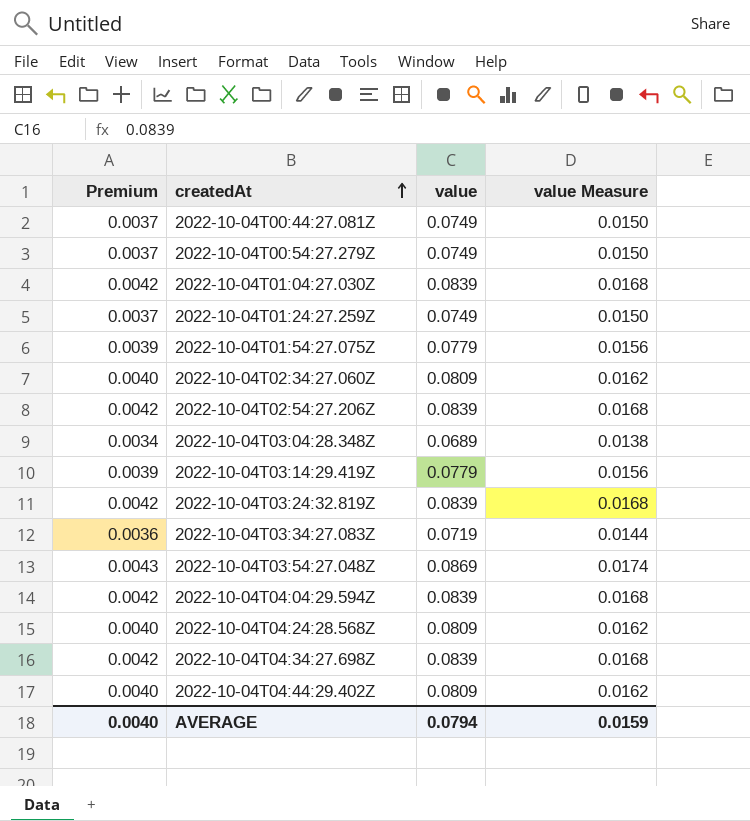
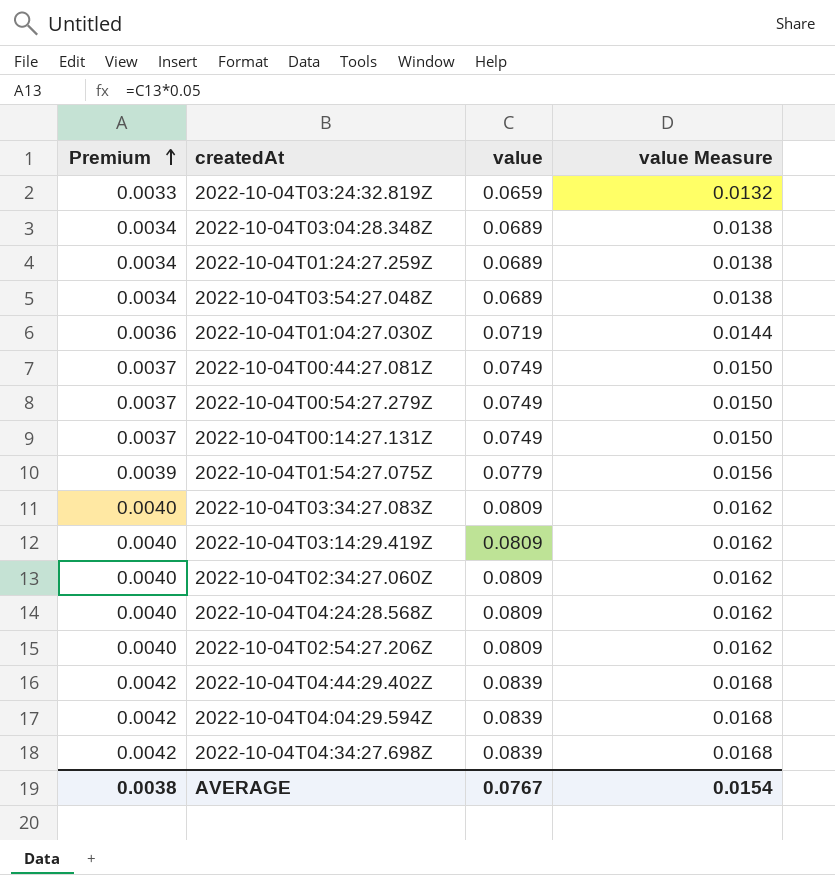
row order: createdAt ascending -> Premium ascending
2022-10-04T03:24:32.819Z | Premium: 0.0042 -> 0.0033
2022-10-04T03:24:32.819Z | value: 0.0839 -> 0.0659
2022-10-04T03:24:32.819Z | value Measure: 0.0168 -> 0.0132
2022-10-04T01:24:27.259Z | Premium: 0.0037 -> 0.0034
2022-10-04T01:24:27.259Z | value: 0.0749 -> 0.0689
2022-10-04T01:24:27.259Z | value Measure: 0.0150 -> 0.0138
2022-10-04T03:54:27.048Z | Premium: 0.0043 -> 0.0034
2022-10-04T03:54:27.048Z | value: 0.0869 -> 0.0689
2022-10-04T03:54:27.048Z | value Measure: 0.0174 -> 0.0138
2022-10-04T01:04:27.030Z | Premium: 0.0042 -> 0.0036
2022-10-04T01:04:27.030Z | value: 0.0839 -> 0.0719
2022-10-04T01:04:27.030Z | value Measure: 0.0168 -> 0.0144
row 2022-10-04T00:14:27.131Z: none -> 0.0037 | 0.0749 | 0.0150
2022-10-04T03:34:27.083Z | Premium: 0.0036 -> 0.0040
2022-10-04T03:34:27.083Z | value: 0.0719 -> 0.0809
2022-10-04T03:34:27.083Z | value Measure: 0.0144 -> 0.0162
2022-10-04T03:14:29.419Z | Premium: 0.0039 -> 0.0040
2022-10-04T03:14:29.419Z | value: 0.0779 -> 0.0809
2022-10-04T03:14:29.419Z | value Measure: 0.0156 -> 0.0162
2022-10-04T02:54:27.206Z | Premium: 0.0042 -> 0.0040
2022-10-04T02:54:27.206Z | value: 0.0839 -> 0.0809
2022-10-04T02:54:27.206Z | value Measure: 0.0168 -> 0.0162
2022-10-04T04:44:29.402Z | Premium: 0.0040 -> 0.0042
2022-10-04T04:44:29.402Z | value: 0.0809 -> 0.0839
2022-10-04T04:44:29.402Z | value Measure: 0.0162 -> 0.0168
AVERAGE | Premium: 0.0040 -> 0.0038
AVERAGE | value: 0.0794 -> 0.0767
AVERAGE | value Measure: 0.0159 -> 0.0154

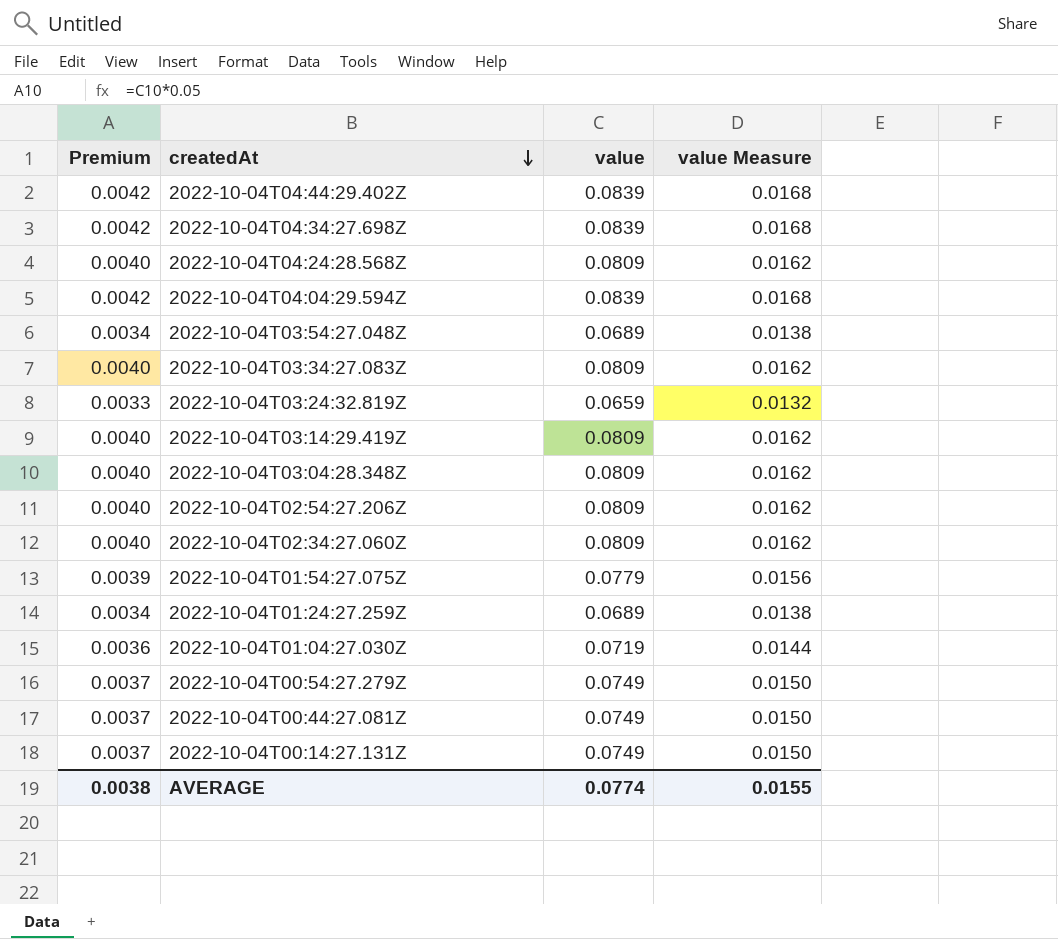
row order: Premium ascending -> createdAt descending
2022-10-04T03:04:28.348Z | Premium: 0.0034 -> 0.0040
2022-10-04T03:04:28.348Z | value: 0.0689 -> 0.0809
2022-10-04T03:04:28.348Z | value Measure: 0.0138 -> 0.0162
AVERAGE | value: 0.0767 -> 0.0774
AVERAGE | value Measure: 0.0154 -> 0.0155

